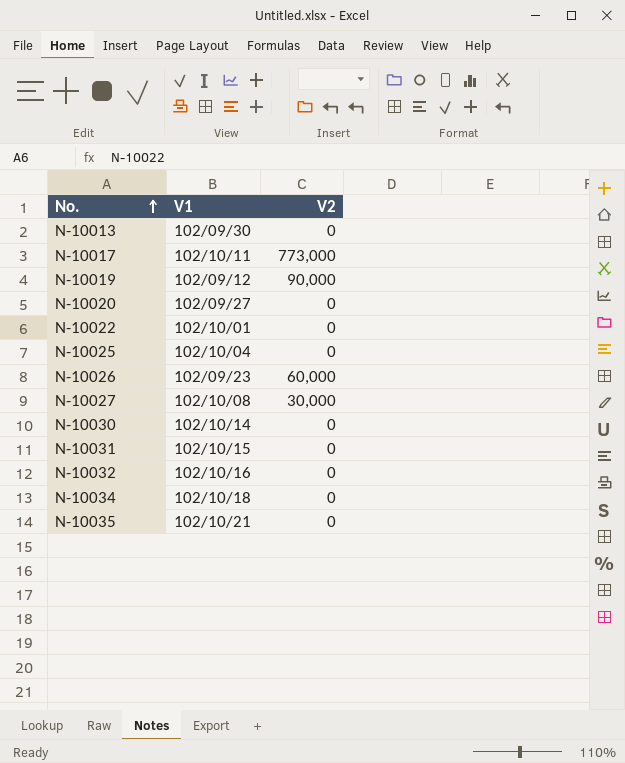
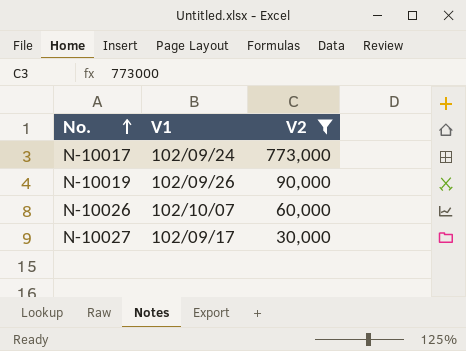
filter: none -> V2 != 0
N-10017 | V1: 102/10/11 -> 102/09/24
N-10019 | V1: 102/09/12 -> 102/09/26
N-10026 | V1: 102/09/23 -> 102/10/07
N-10027 | V1: 102/10/08 -> 102/09/17

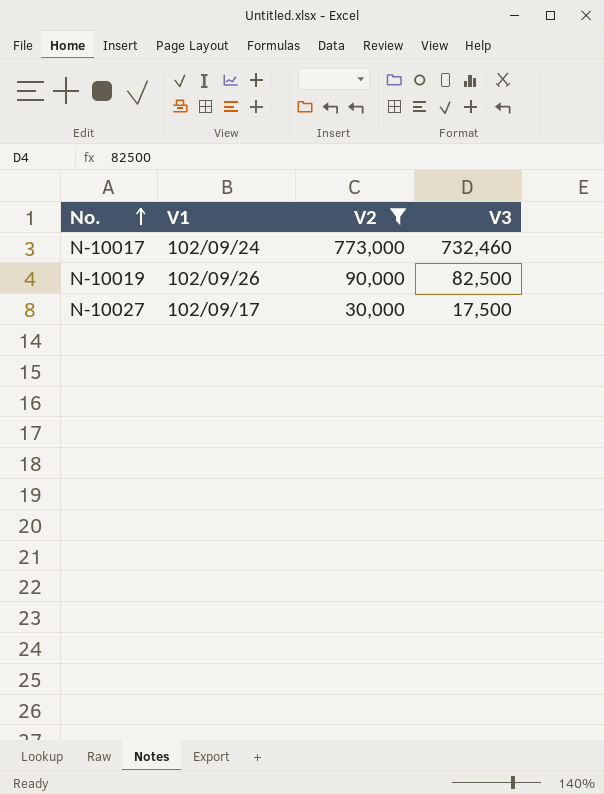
column V3 | position: none -> 4
row N-10026: 102/10/07 | 60,000 -> none

